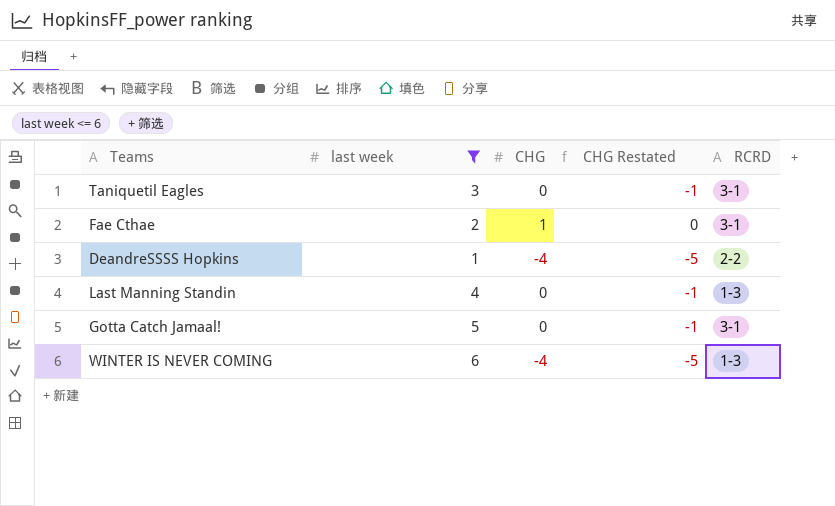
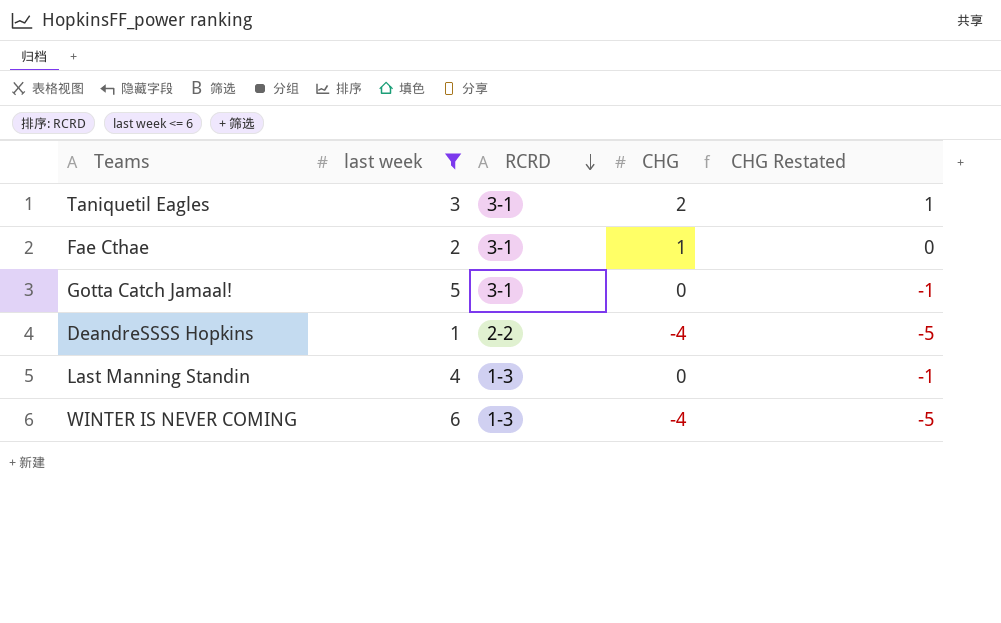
row order: none -> RCRD descending
column RCRD | position: 5 -> 3
Taniquetil Eagles | CHG: 0 -> 2
Taniquetil Eagles | CHG Restated: -1 -> 1

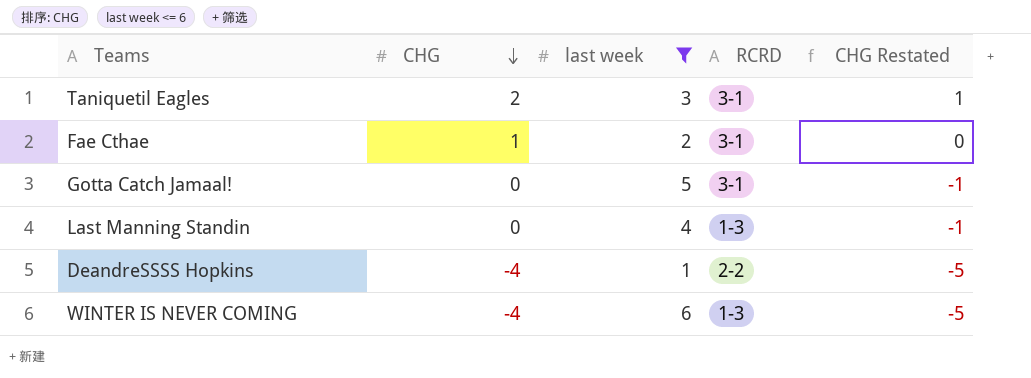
row order: RCRD descending -> CHG descending
column CHG | position: 4 -> 2

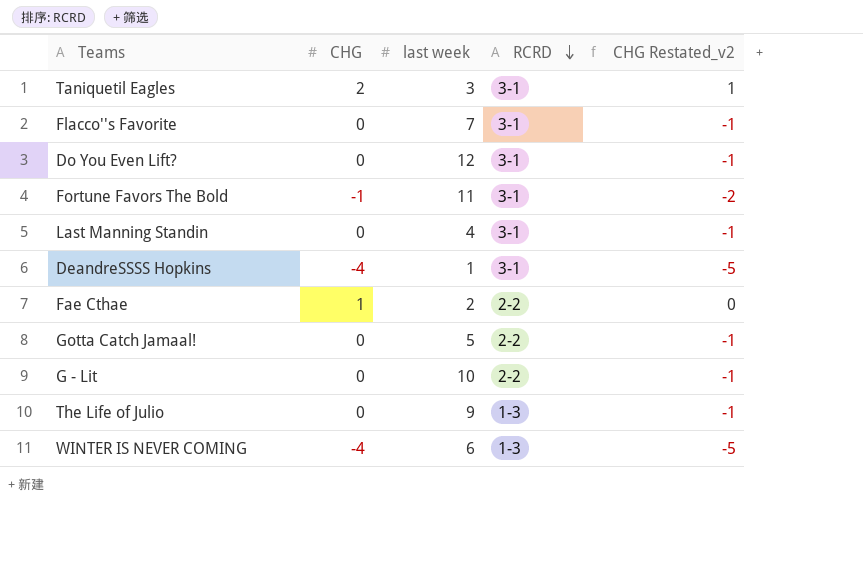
filter: last week <= 6 -> none
row order: CHG descending -> RCRD descending
column name: CHG Restated -> CHG Restated_v2
Last Manning Standin | RCRD: 1-3 -> 3-1
DeandreSSSS Hopkins | RCRD: 2-2 -> 3-1
Fae Cthae | RCRD: 3-1 -> 2-2
Gotta Catch Jamaal! | RCRD: 3-1 -> 2-2

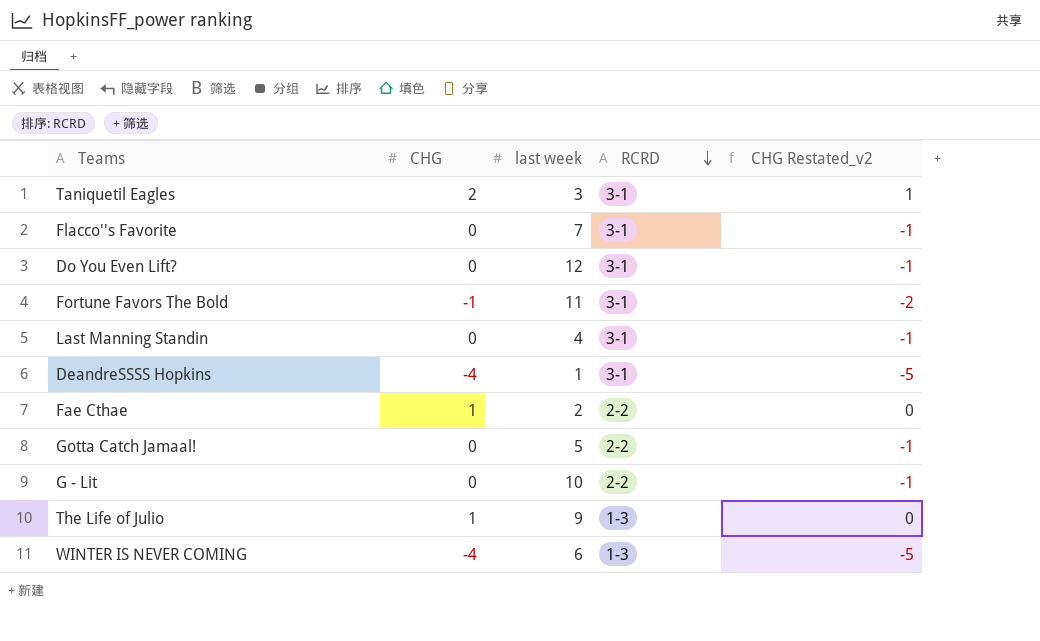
The Life of Julio | CHG: 0 -> 1
The Life of Julio | CHG Restated_v2: -1 -> 0

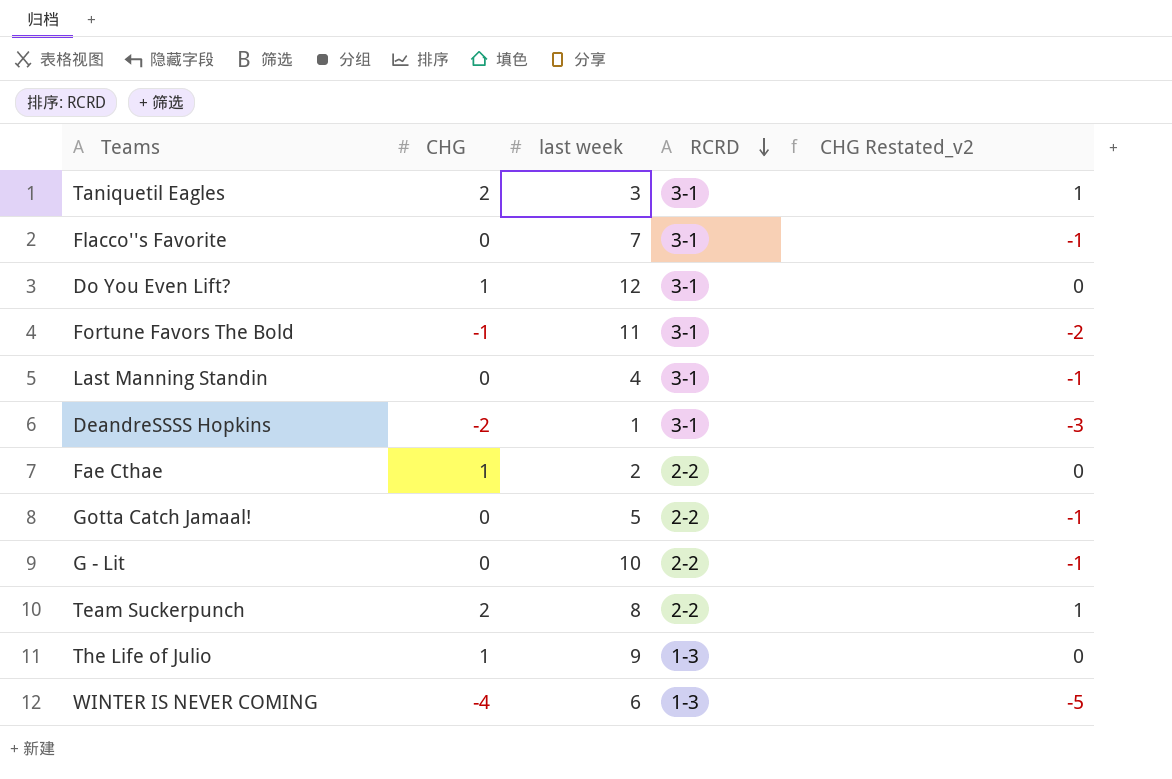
Do You Even Lift? | CHG: 0 -> 1
Do You Even Lift? | CHG Restated_v2: -1 -> 0
DeandreSSSS Hopkins | CHG: -4 -> -2
DeandreSSSS Hopkins | CHG Restated_v2: -5 -> -3
row Team Suckerpunch: none -> 2 | 8 | 2-2 | 1

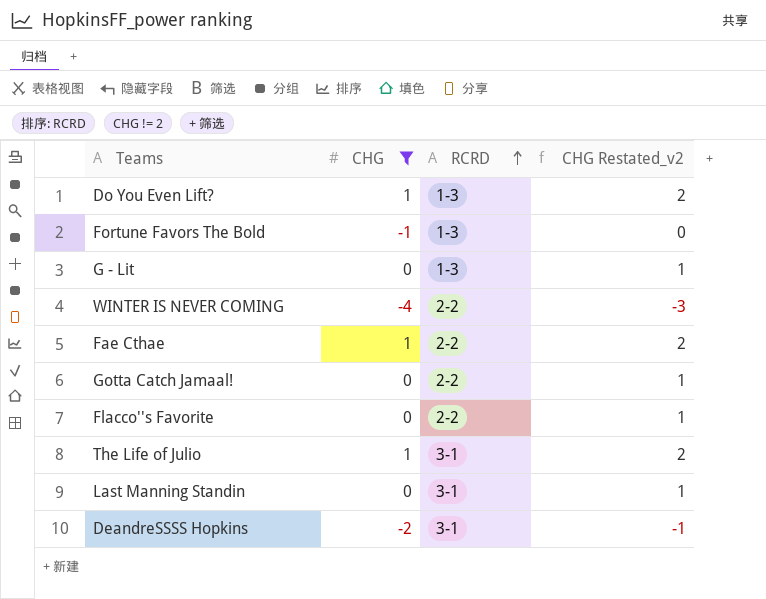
filter: none -> CHG != 2
row order: RCRD descending -> RCRD ascending
column last week | position: 3 -> none
column CHG Restated_v2 | formula: [CHG] - 1 -> [CHG] + 1
Do You Even Lift? | RCRD: 3-1 -> 1-3
Fortune Favors The Bold | RCRD: 3-1 -> 1-3
G - Lit | RCRD: 2-2 -> 1-3
WINTER IS NEVER COMING | RCRD: 1-3 -> 2-2
Flacco''s Favorite | RCRD: 3-1 -> 2-2
The Life of Julio | RCRD: 1-3 -> 3-1

